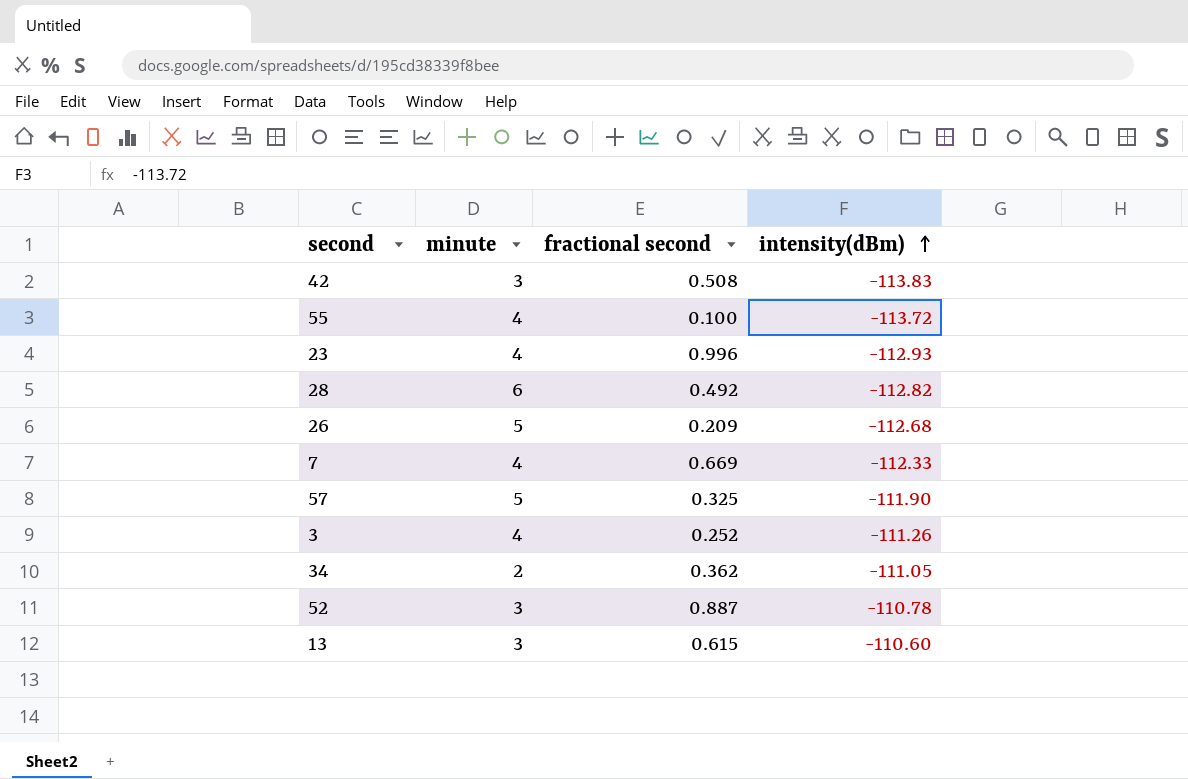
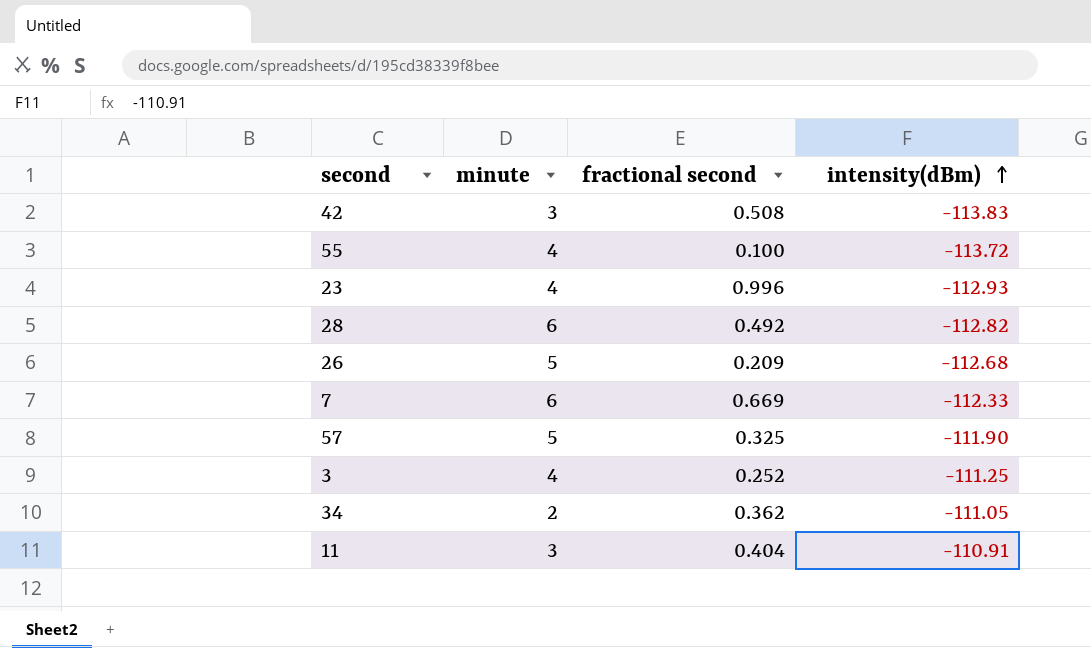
row 52: 3 | 0.887 | -110.78 -> none
row 13: 3 | 0.615 | -110.60 -> none
7 | minute: 4 -> 6
3 | intensity(dBm): -111.26 -> -111.25
row 11: none -> 3 | 0.404 | -110.91

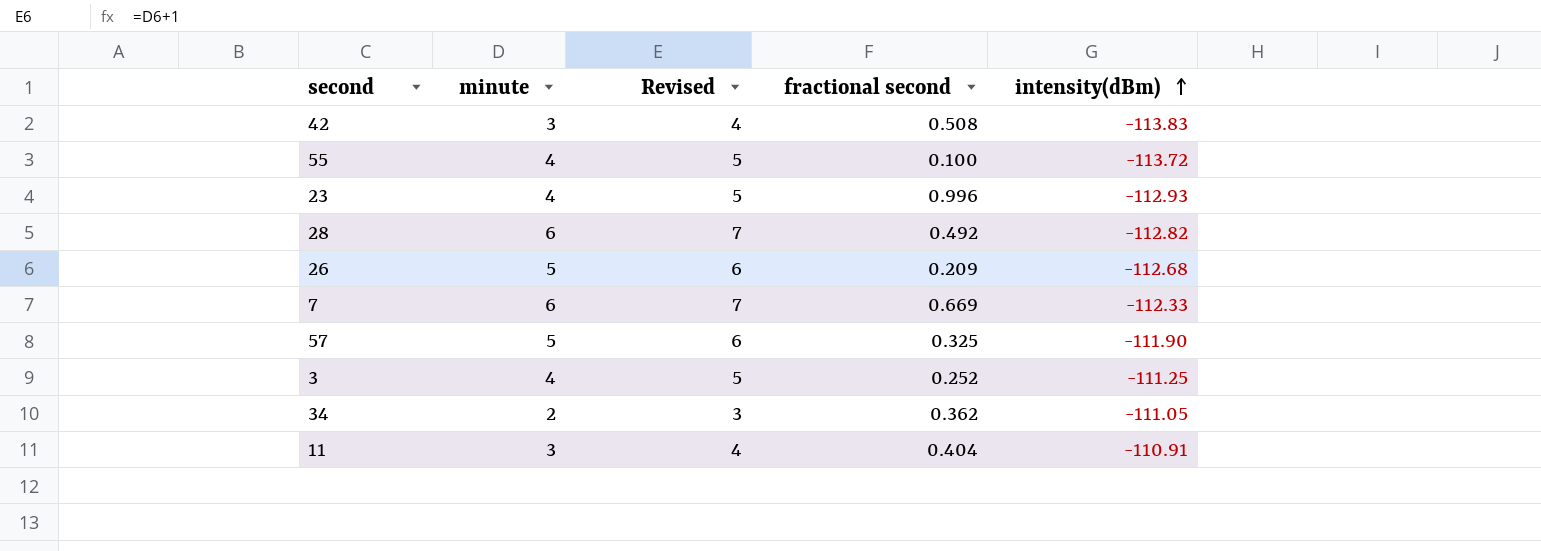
column Revised | formula: none -> [minute] + 1

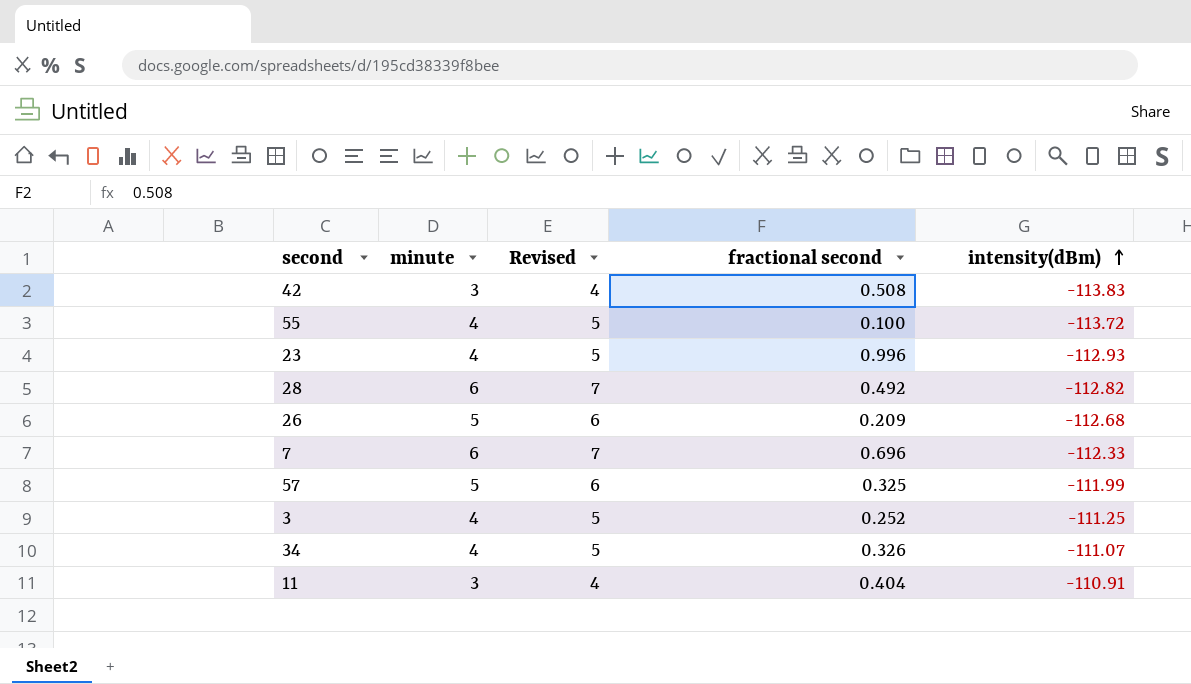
7 | fractional second: 0.669 -> 0.696
57 | intensity(dBm): -111.90 -> -111.99
34 | minute: 2 -> 4
34 | Revised: 3 -> 5
34 | fractional second: 0.362 -> 0.326
34 | intensity(dBm): -111.05 -> -111.07

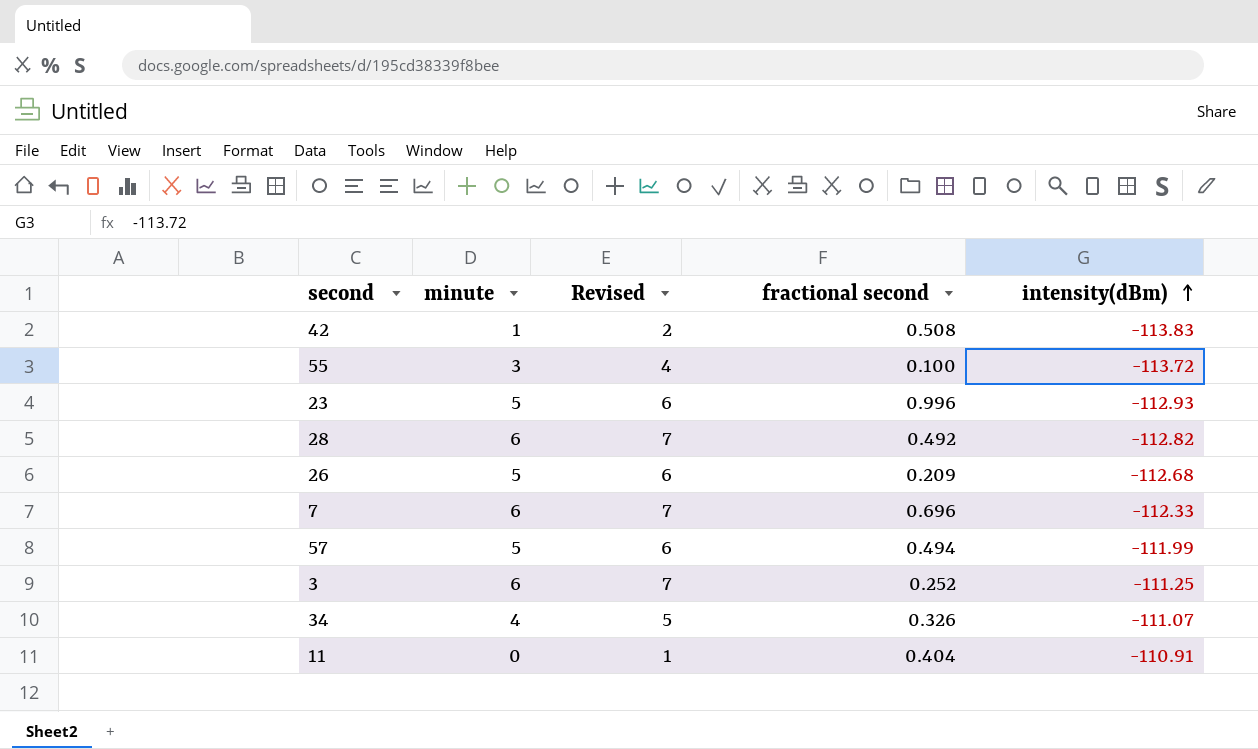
42 | minute: 3 -> 1
42 | Revised: 4 -> 2
55 | minute: 4 -> 3
55 | Revised: 5 -> 4
23 | minute: 4 -> 5
23 | Revised: 5 -> 6
57 | fractional second: 0.325 -> 0.494
3 | minute: 4 -> 6
3 | Revised: 5 -> 7
11 | minute: 3 -> 0
11 | Revised: 4 -> 1

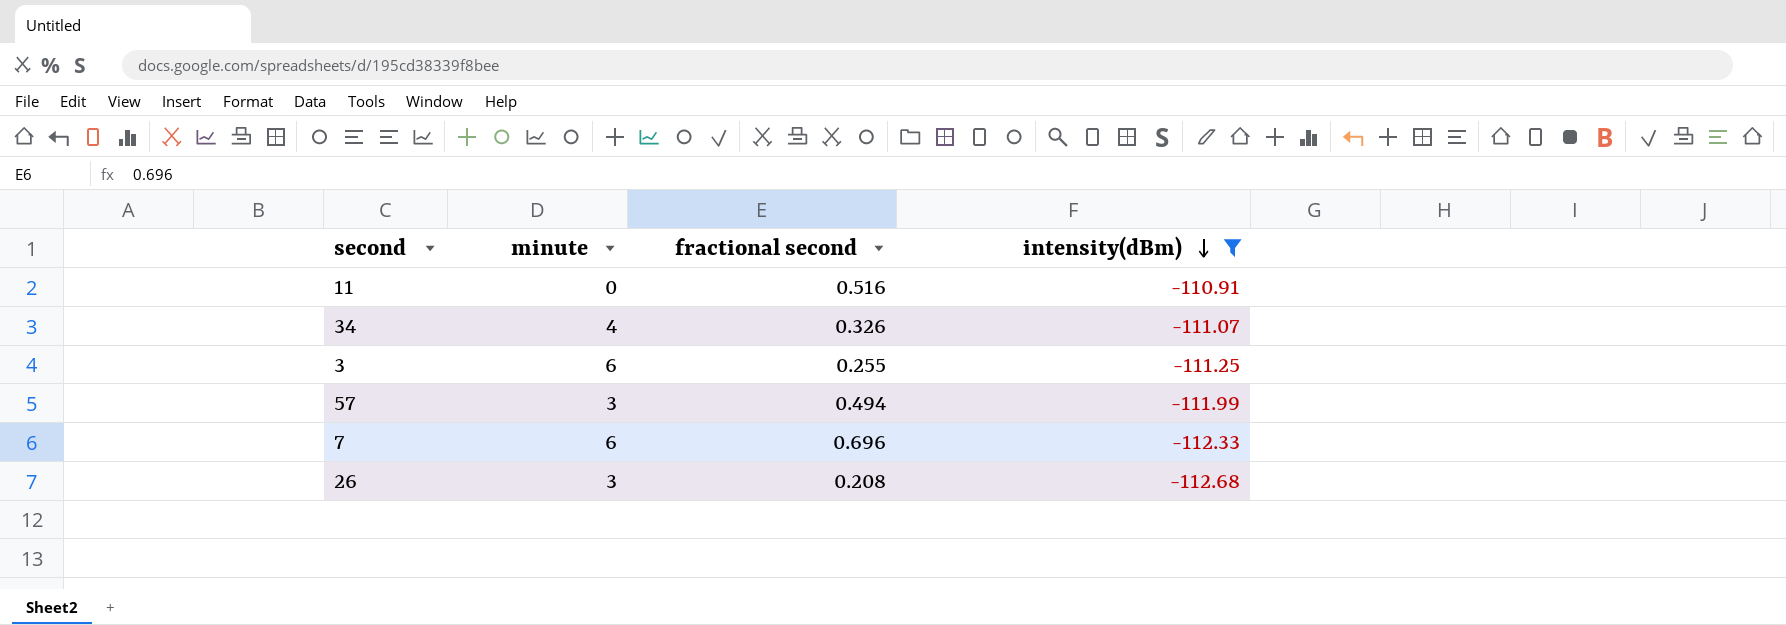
filter: none -> intensity(dBm) >= -112.68
row order: intensity(dBm) ascending -> intensity(dBm) descending
column Revised | formula: [minute] + 1 -> none
11 | fractional second: 0.404 -> 0.516
3 | fractional second: 0.252 -> 0.255
57 | minute: 5 -> 3
26 | minute: 5 -> 3
26 | fractional second: 0.209 -> 0.208

